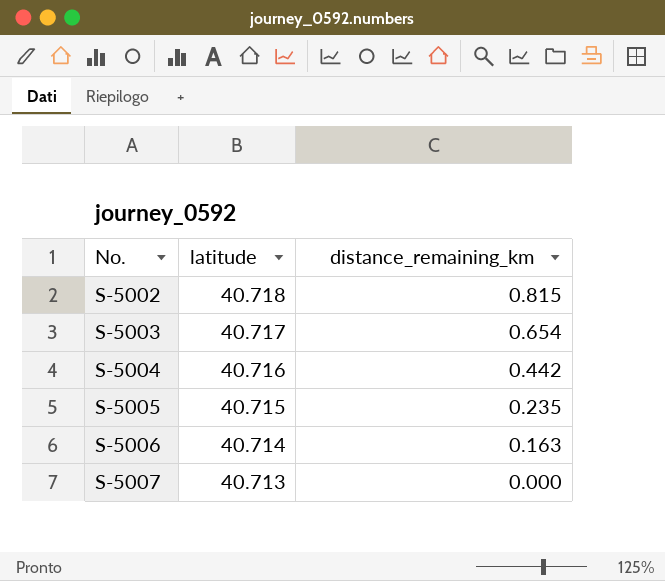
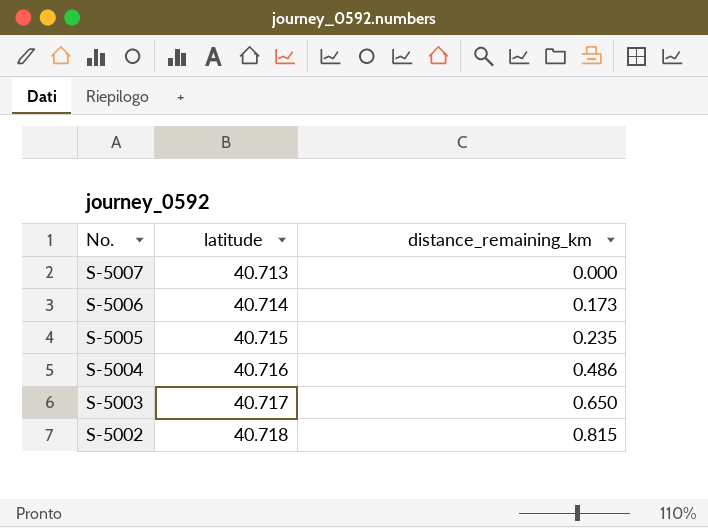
row order: No. ascending -> No. descending
S-5006 | distance_remaining_km: 0.163 -> 0.173
S-5004 | distance_remaining_km: 0.442 -> 0.486
S-5003 | distance_remaining_km: 0.654 -> 0.650

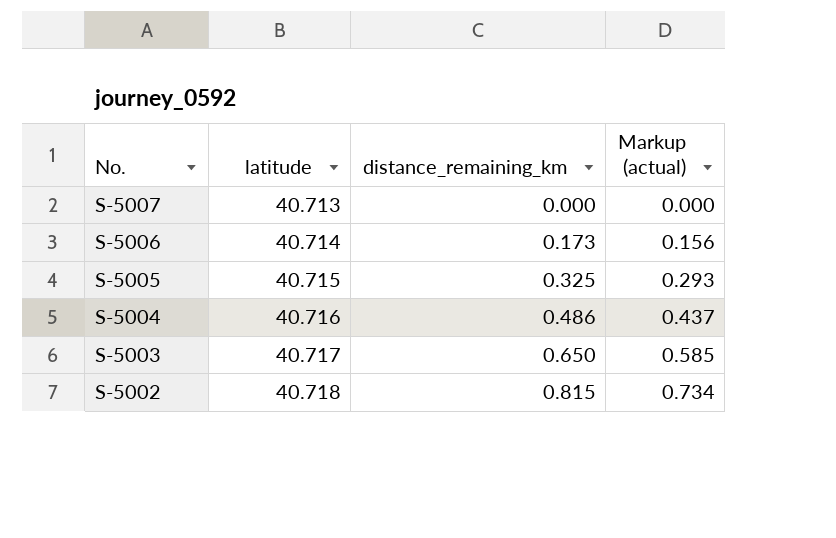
column Markup (actual) | formula: none -> [distance_remaining_km] * 0.9
S-5005 | distance_remaining_km: 0.235 -> 0.325

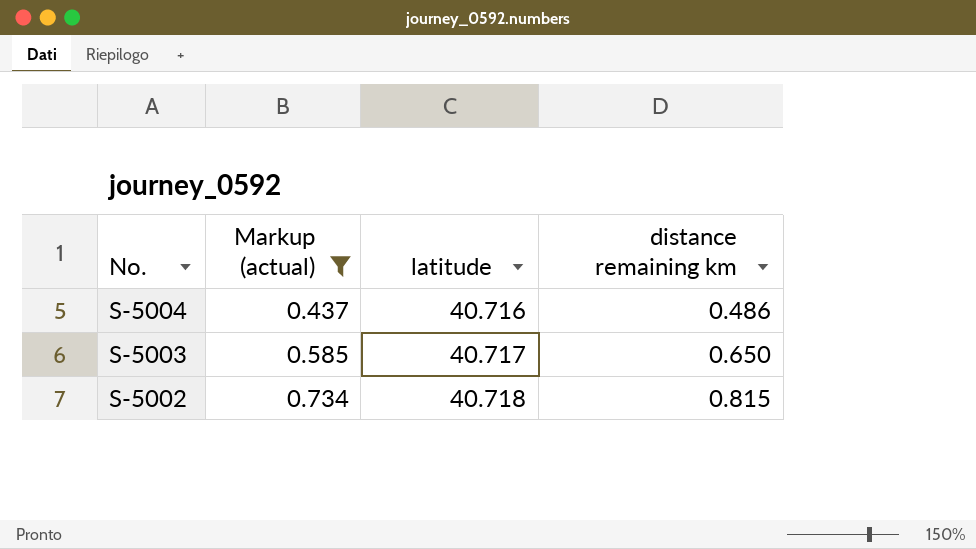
filter: none -> Markup (actual) >= 0.437
column Markup (actual) | position: 4 -> 2
column name: distance_remaining_km -> distance remaining km

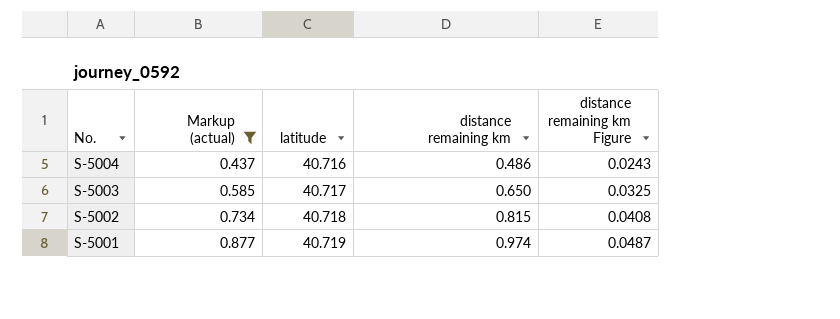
column distance remaining km Figure | formula: none -> [distance remaining km] * 0.05
row S-5001: none -> 0.877 | 40.719 | 0.974 | 0.0487

